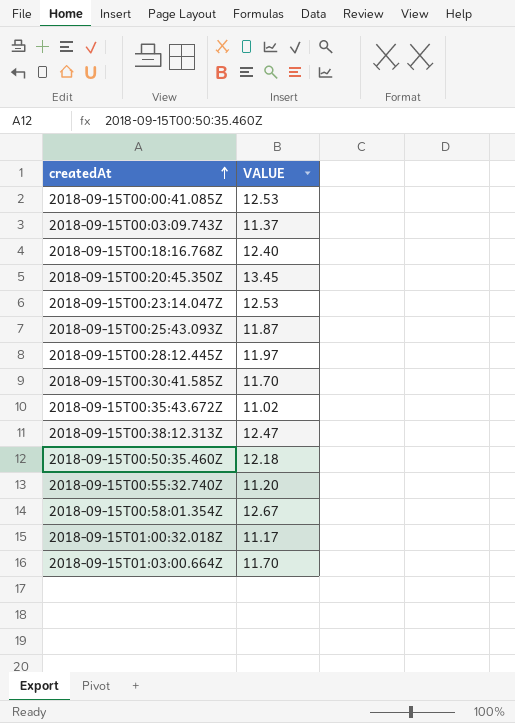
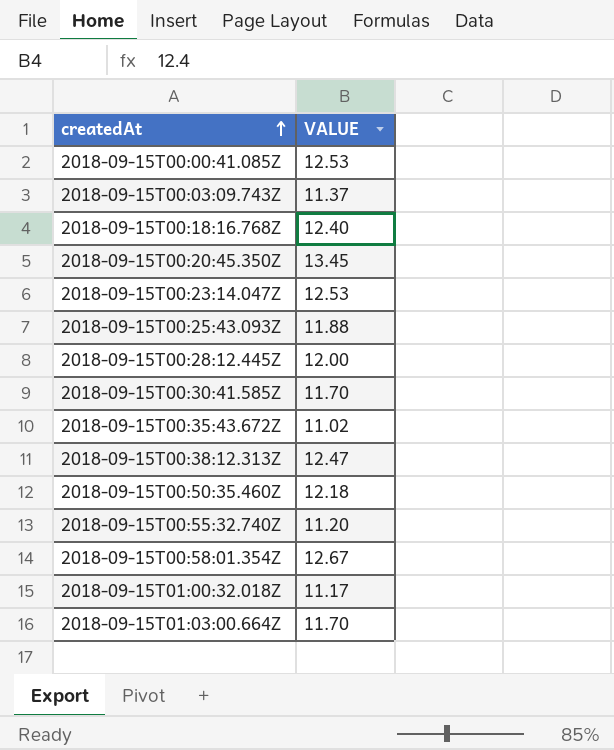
2018-09-15T00:25:43.093Z | VALUE: 11.87 -> 11.88
2018-09-15T00:28:12.445Z | VALUE: 11.97 -> 12.00

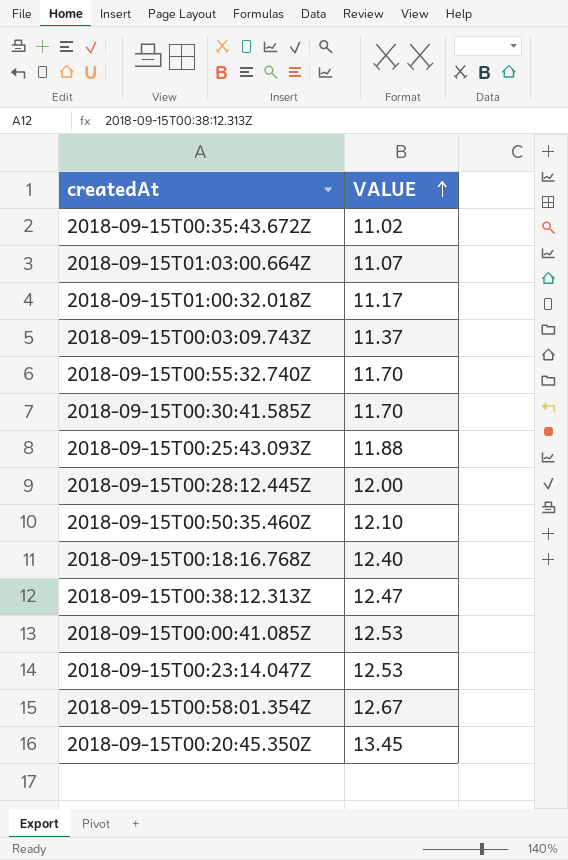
row order: createdAt ascending -> VALUE ascending
2018-09-15T01:03:00.664Z | VALUE: 11.70 -> 11.07
2018-09-15T00:55:32.740Z | VALUE: 11.20 -> 11.70
2018-09-15T00:50:35.460Z | VALUE: 12.18 -> 12.10

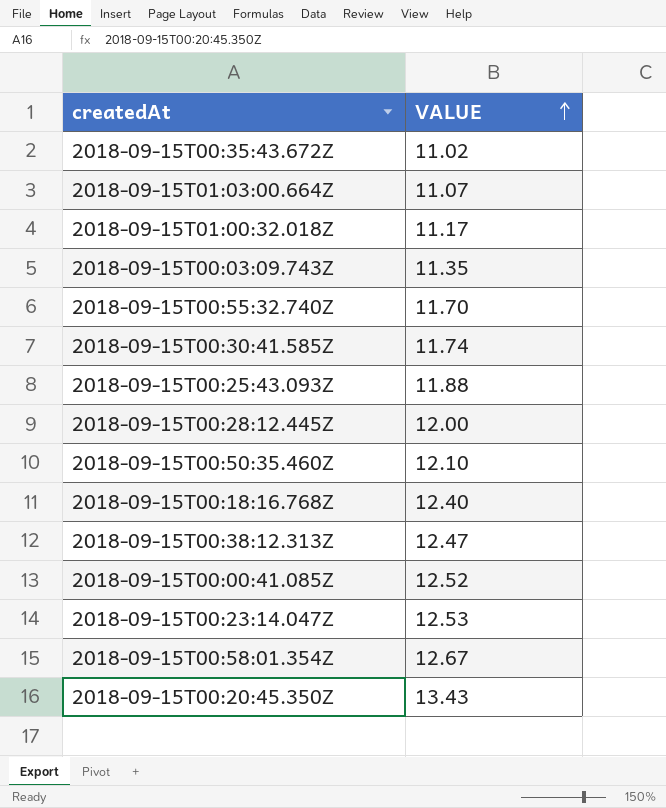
2018-09-15T00:03:09.743Z | VALUE: 11.37 -> 11.35
2018-09-15T00:30:41.585Z | VALUE: 11.70 -> 11.74
2018-09-15T00:00:41.085Z | VALUE: 12.53 -> 12.52
2018-09-15T00:20:45.350Z | VALUE: 13.45 -> 13.43

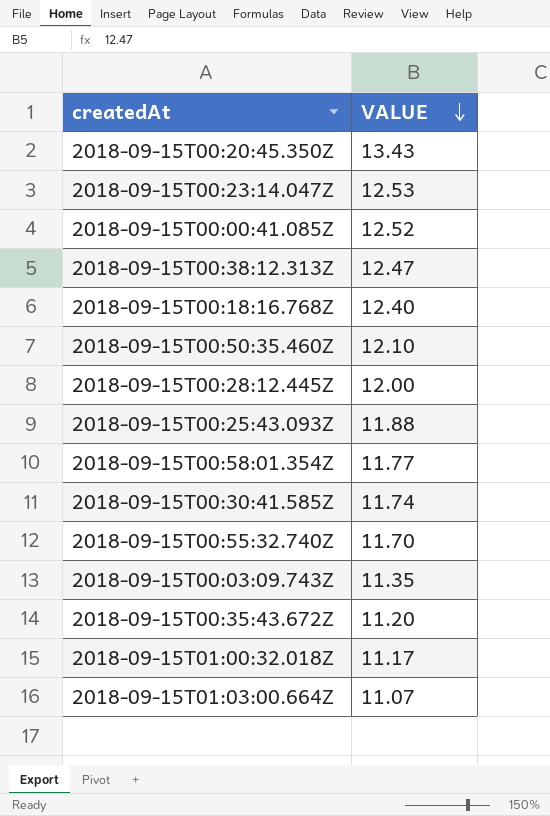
row order: VALUE ascending -> VALUE descending
2018-09-15T00:58:01.354Z | VALUE: 12.67 -> 11.77
2018-09-15T00:35:43.672Z | VALUE: 11.02 -> 11.20

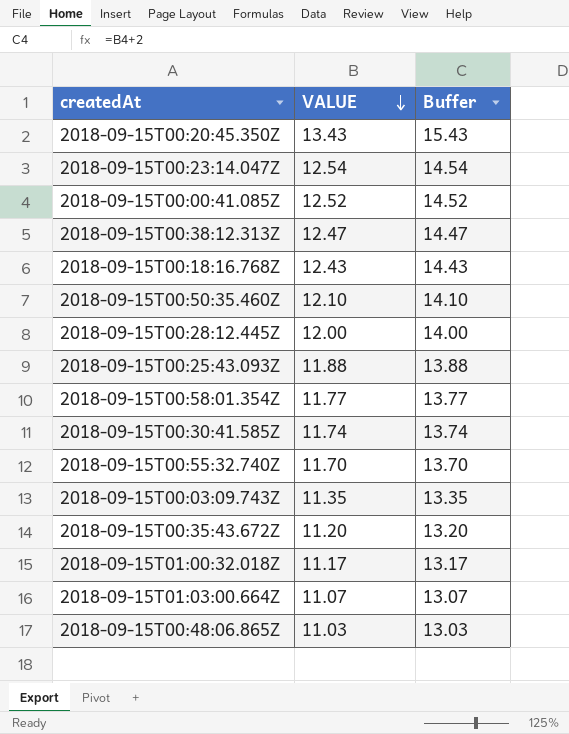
column Buffer | formula: none -> [VALUE] + 2
2018-09-15T00:23:14.047Z | VALUE: 12.53 -> 12.54
2018-09-15T00:18:16.768Z | VALUE: 12.40 -> 12.43
row 2018-09-15T00:48:06.865Z: none -> 11.03 | 13.03

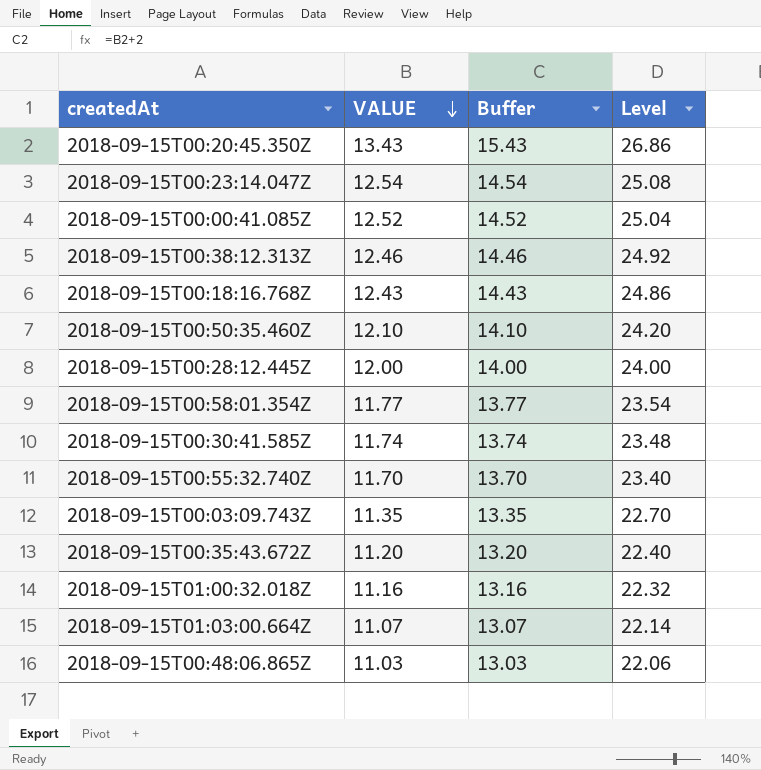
column Level | formula: none -> [VALUE] * 2
row 2018-09-15T00:25:43.093Z: 11.88 | 13.88 -> none
2018-09-15T00:38:12.313Z | VALUE: 12.47 -> 12.46
2018-09-15T00:38:12.313Z | Buffer: 14.47 -> 14.46
2018-09-15T01:00:32.018Z | VALUE: 11.17 -> 11.16
2018-09-15T01:00:32.018Z | Buffer: 13.17 -> 13.16

